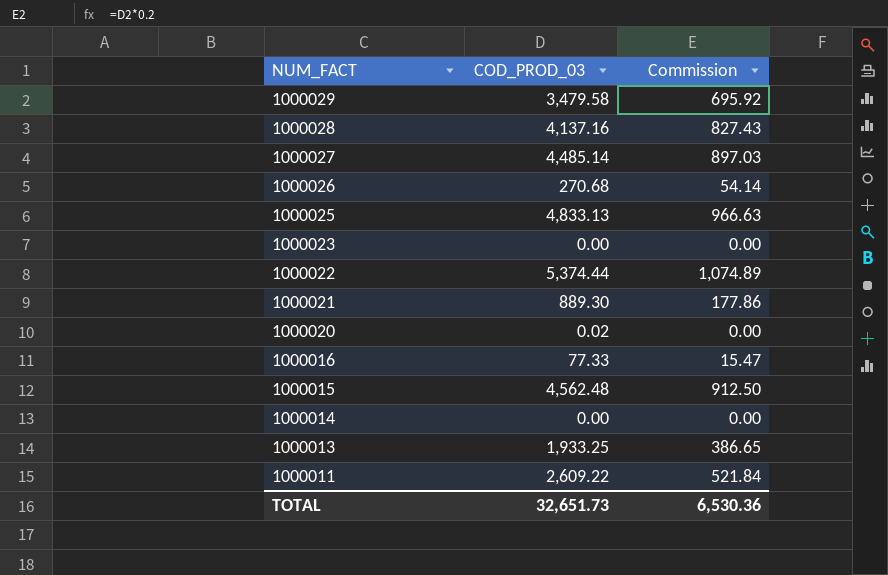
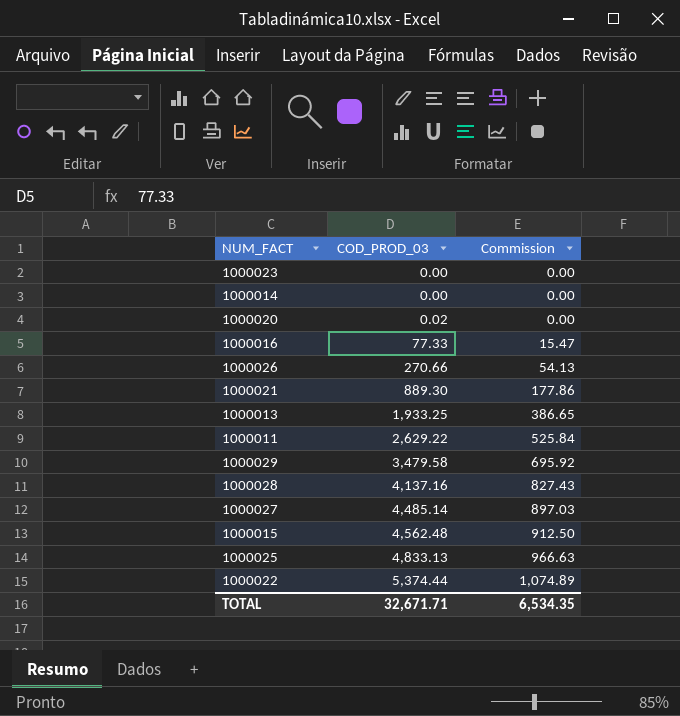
row order: NUM_FACT descending -> COD_PROD_03 ascending
1000026 | COD_PROD_03: 270.68 -> 270.66
1000026 | Commission: 54.14 -> 54.13
1000011 | COD_PROD_03: 2,609.22 -> 2,629.22
1000011 | Commission: 521.84 -> 525.84
TOTAL | COD_PROD_03: 32,651.73 -> 32,671.71
TOTAL | Commission: 6,530.36 -> 6,534.35

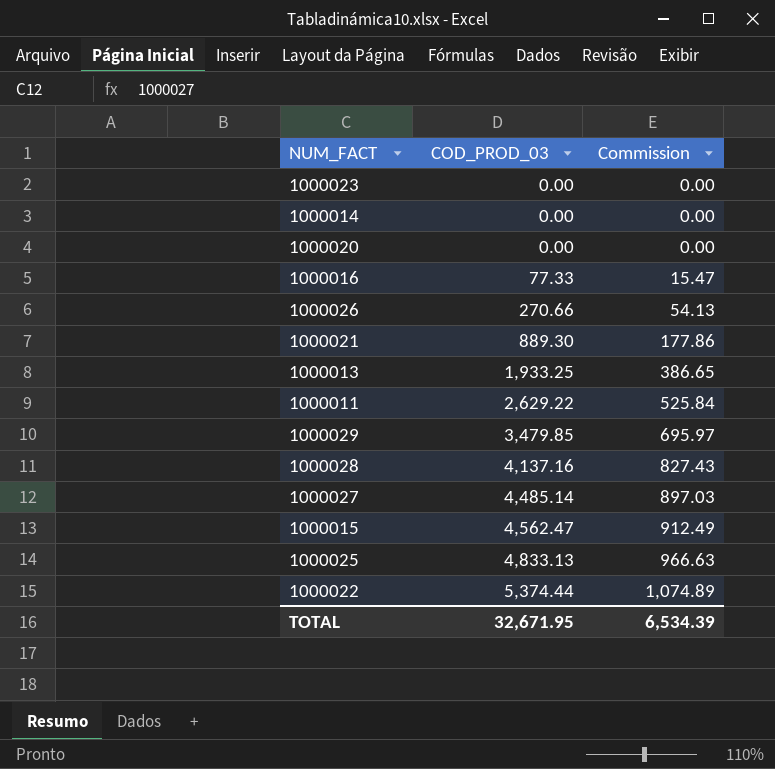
1000020 | COD_PROD_03: 0.02 -> 0.00
1000029 | COD_PROD_03: 3,479.58 -> 3,479.85
1000029 | Commission: 695.92 -> 695.97
1000015 | COD_PROD_03: 4,562.48 -> 4,562.47
1000015 | Commission: 912.50 -> 912.49
TOTAL | COD_PROD_03: 32,671.71 -> 32,671.95
TOTAL | Commission: 6,534.35 -> 6,534.39

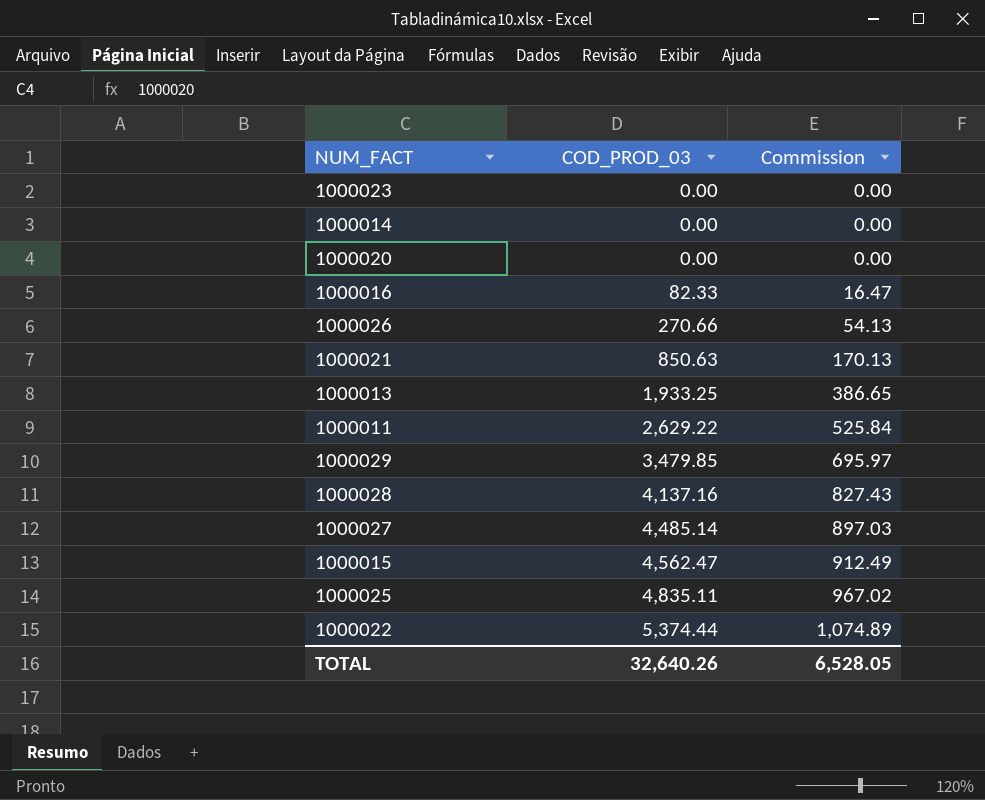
1000016 | COD_PROD_03: 77.33 -> 82.33
1000016 | Commission: 15.47 -> 16.47
1000021 | COD_PROD_03: 889.30 -> 850.63
1000021 | Commission: 177.86 -> 170.13
1000025 | COD_PROD_03: 4,833.13 -> 4,835.11
1000025 | Commission: 966.63 -> 967.02
TOTAL | COD_PROD_03: 32,671.95 -> 32,640.26
TOTAL | Commission: 6,534.39 -> 6,528.05

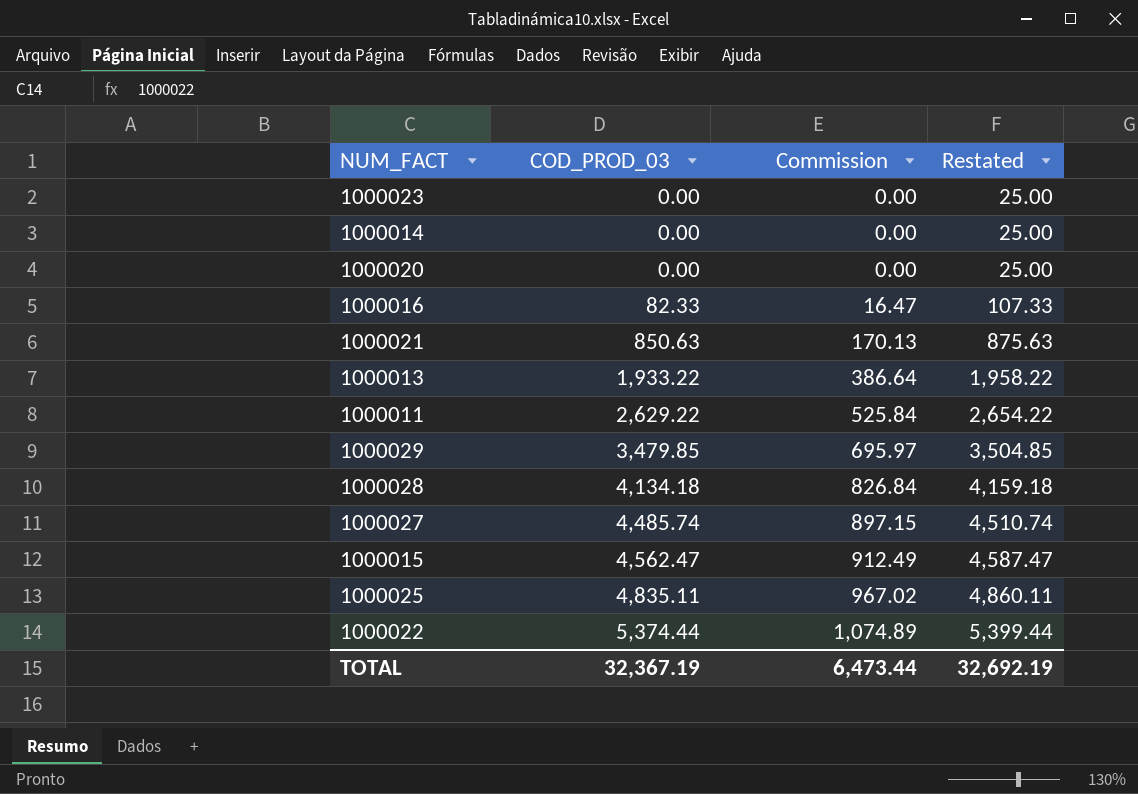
column Restated | formula: none -> [COD_PROD_03] + 25
row 1000026: 270.66 | 54.13 -> none
1000013 | COD_PROD_03: 1,933.25 -> 1,933.22
1000013 | Commission: 386.65 -> 386.64
1000028 | COD_PROD_03: 4,137.16 -> 4,134.18
1000028 | Commission: 827.43 -> 826.84
1000027 | COD_PROD_03: 4,485.14 -> 4,485.74
1000027 | Commission: 897.03 -> 897.15
TOTAL | COD_PROD_03: 32,640.26 -> 32,367.19
TOTAL | Commission: 6,528.05 -> 6,473.44

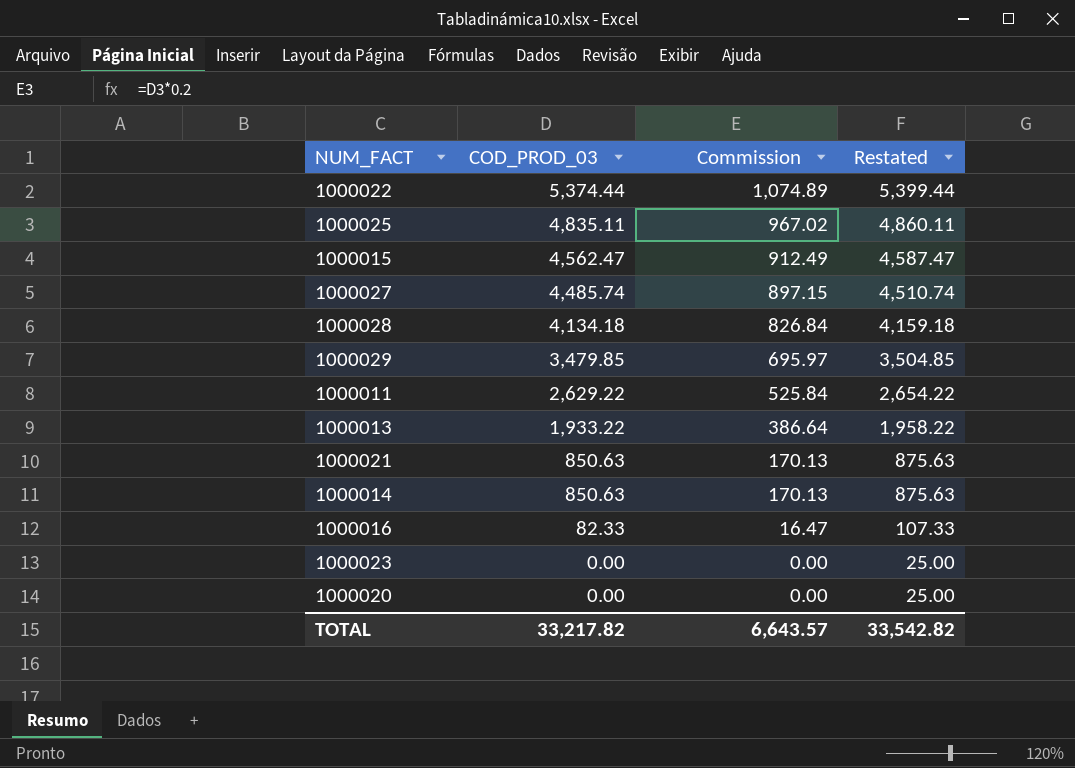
row order: COD_PROD_03 ascending -> COD_PROD_03 descending
1000014 | COD_PROD_03: 0.00 -> 850.63
1000014 | Commission: 0.00 -> 170.13
1000014 | Restated: 25.00 -> 875.63
TOTAL | COD_PROD_03: 32,367.19 -> 33,217.82
TOTAL | Commission: 6,473.44 -> 6,643.57
TOTAL | Restated: 32,692.19 -> 33,542.82

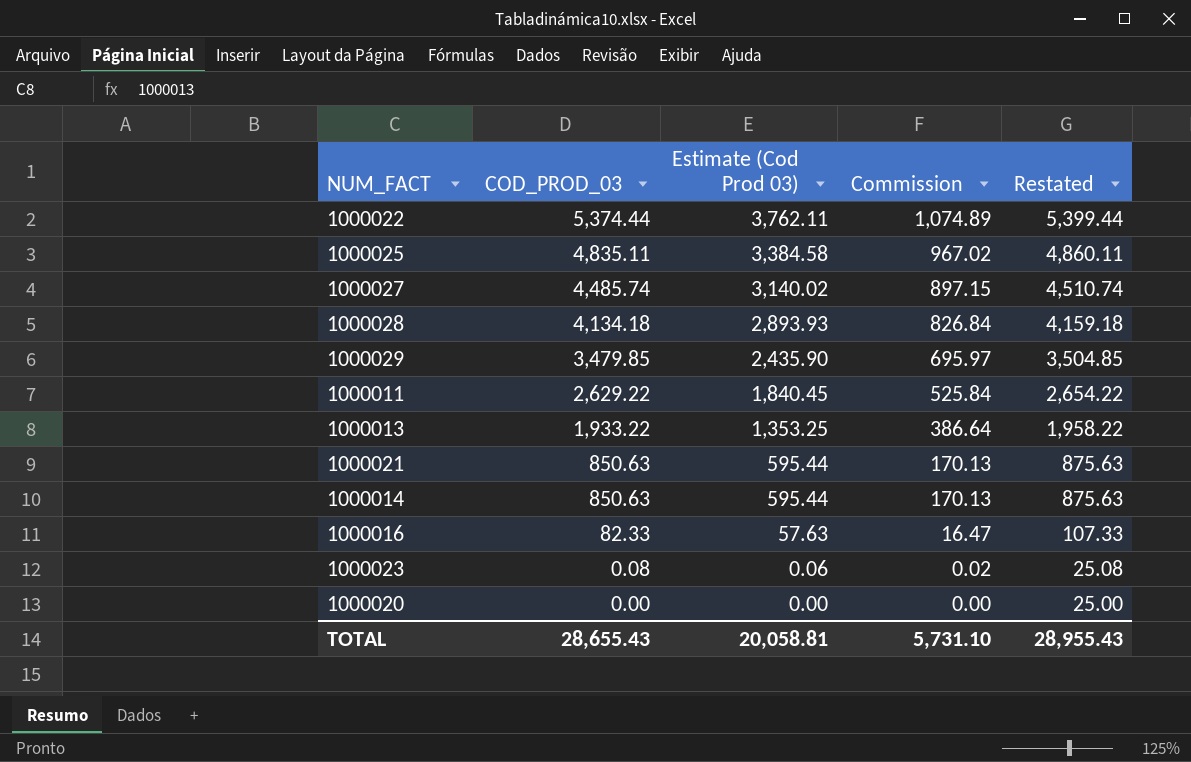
column Estimate (Cod Prod 03) | formula: none -> [COD_PROD_03] * 0.7
row 1000015: 4,562.47 | 912.49 | 4,587.47 -> none
1000023 | COD_PROD_03: 0.00 -> 0.08
1000023 | Commission: 0.00 -> 0.02
1000023 | Restated: 25.00 -> 25.08
TOTAL | COD_PROD_03: 33,217.82 -> 28,655.43
TOTAL | Commission: 6,643.57 -> 5,731.10
TOTAL | Restated: 33,542.82 -> 28,955.43

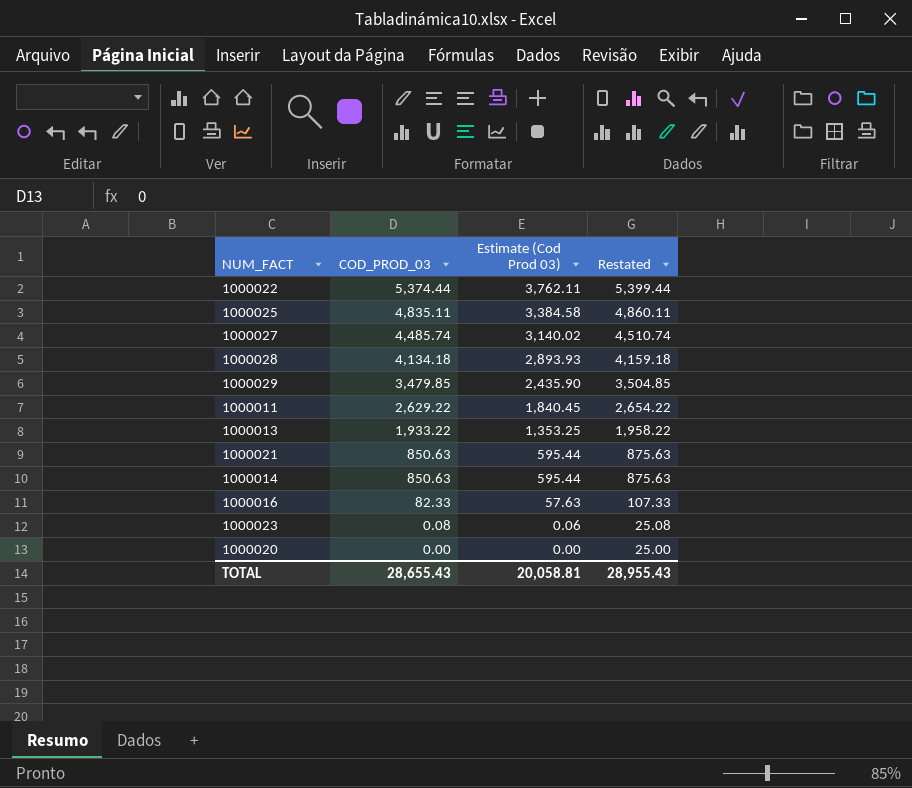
column Commission | formula: [COD_PROD_03] * 0.2 -> none

